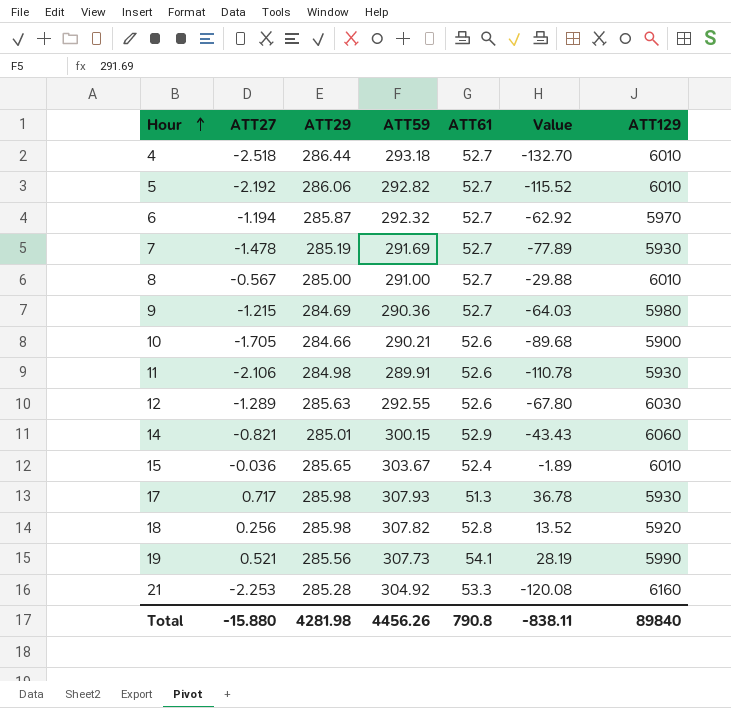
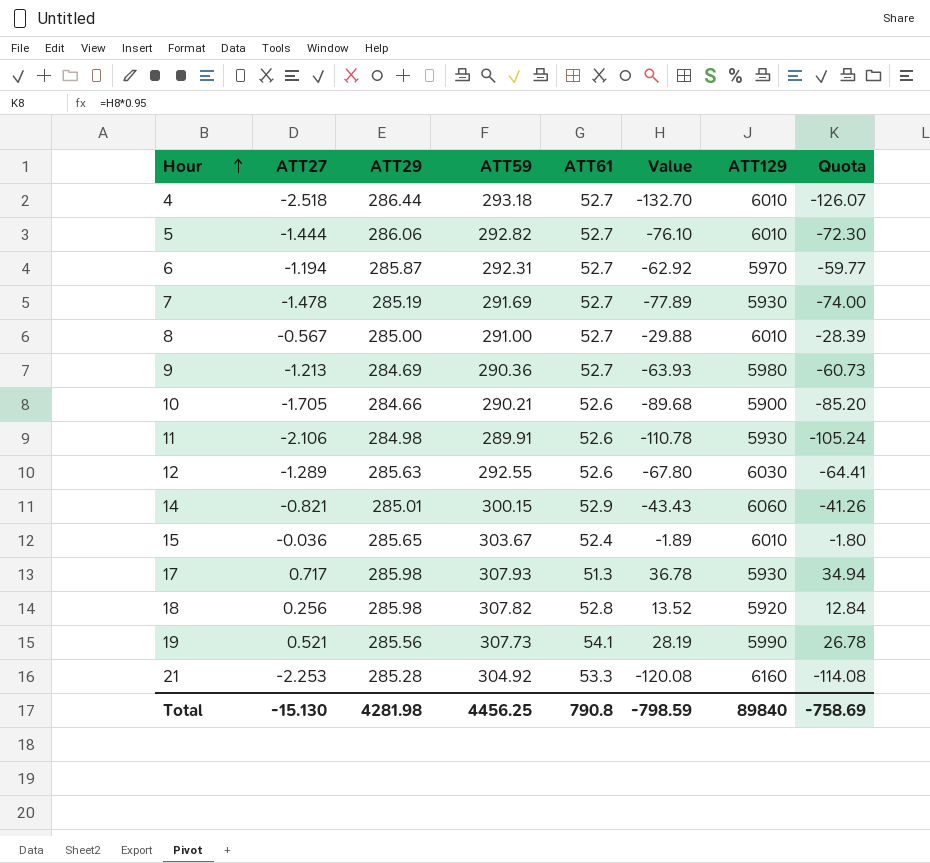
column Quota | formula: none -> [Value] * 0.95
5 | ATT27: -2.192 -> -1.444
5 | Value: -115.52 -> -76.10
6 | ATT59: 292.32 -> 292.31
9 | ATT27: -1.215 -> -1.213
9 | Value: -64.03 -> -63.93
Total | ATT27: -15.880 -> -15.130
Total | ATT59: 4456.26 -> 4456.25
Total | Value: -838.11 -> -798.59

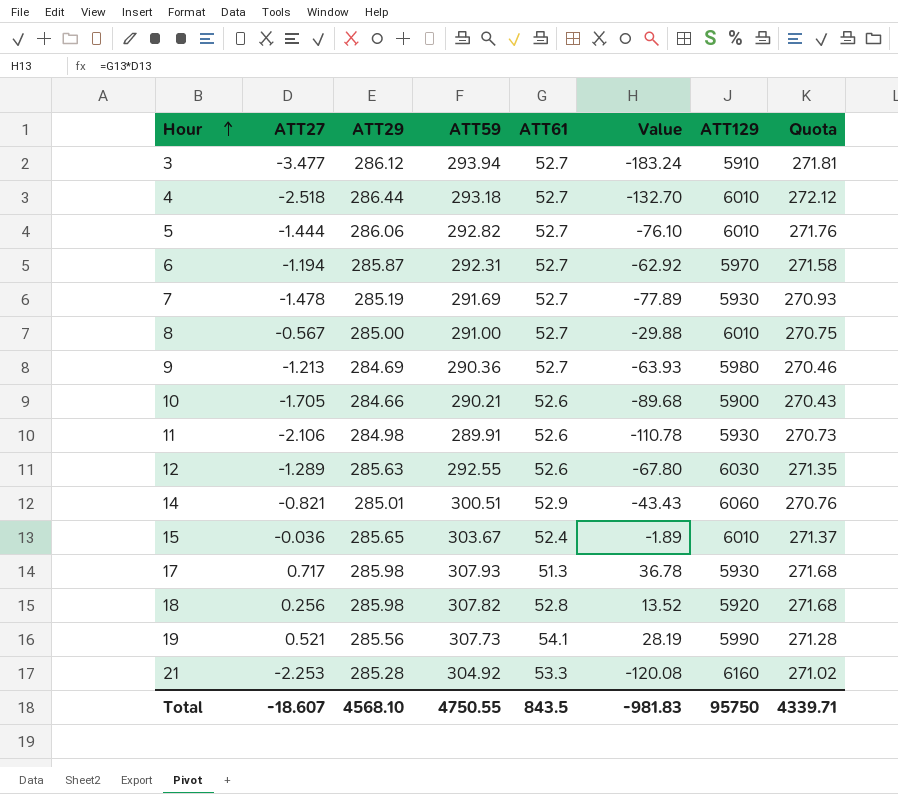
column Quota | formula: [Value] * 0.95 -> [ATT29] * 0.95
row 3: none -> -3.477 | 286.12 | 293.94 | 52.7 | -183.24 | 5910 | 271.81
14 | ATT59: 300.15 -> 300.51
Total | ATT27: -15.130 -> -18.607
Total | ATT29: 4281.98 -> 4568.10
Total | ATT59: 4456.25 -> 4750.55
Total | ATT61: 790.8 -> 843.5
Total | Value: -798.59 -> -981.83
Total | ATT129: 89840 -> 95750
Total | Quota: -758.69 -> 4339.71

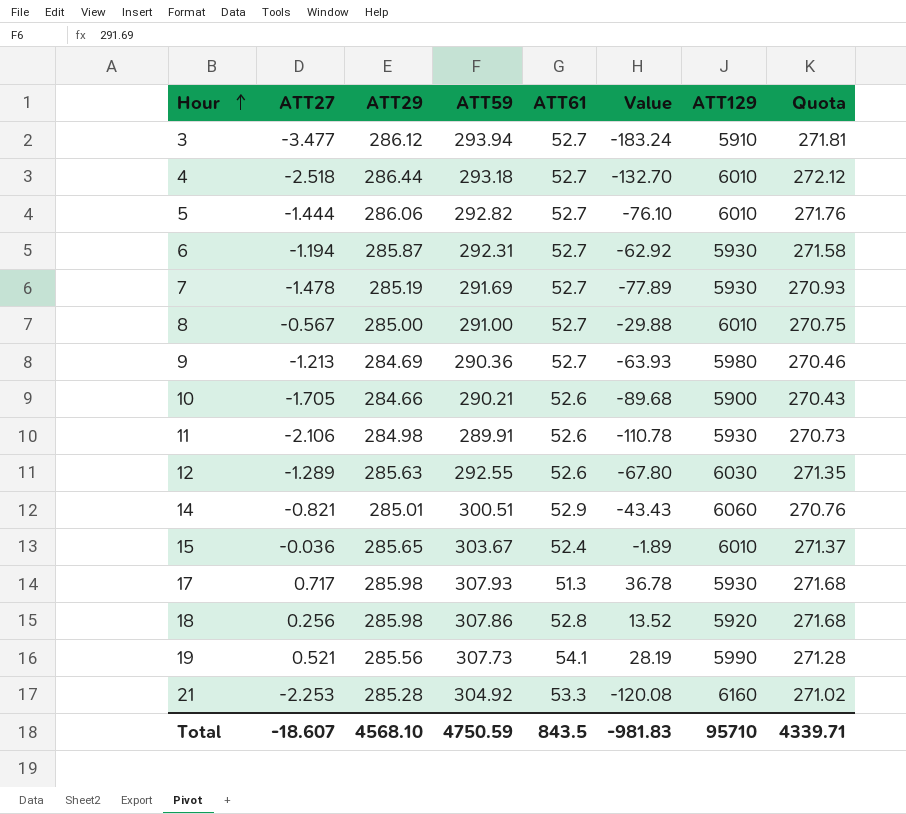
6 | ATT129: 5970 -> 5930
18 | ATT59: 307.82 -> 307.86
Total | ATT59: 4750.55 -> 4750.59
Total | ATT129: 95750 -> 95710

